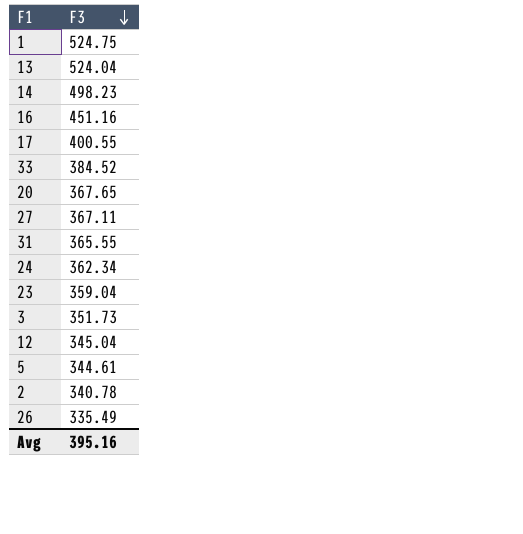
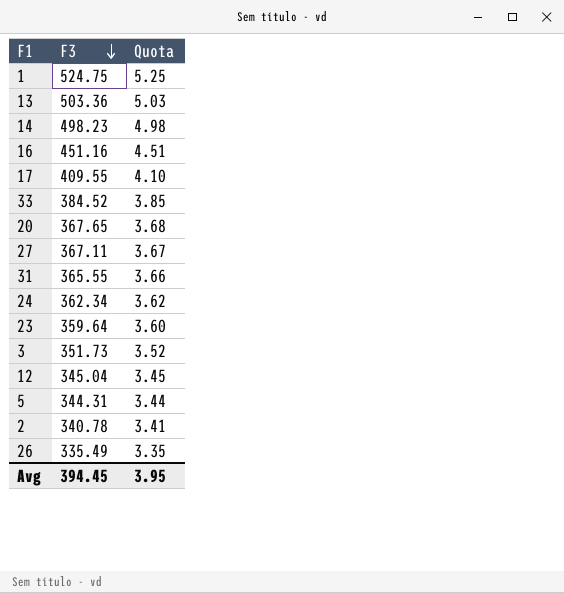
column Quota | formula: none -> [F3] * 0.01
13 | F3: 524.04 -> 503.36
17 | F3: 400.55 -> 409.55
23 | F3: 359.04 -> 359.64
5 | F3: 344.61 -> 344.31
Avg | F3: 395.16 -> 394.45

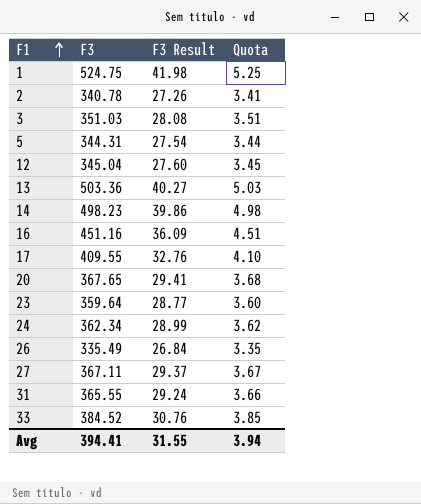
row order: F3 descending -> F1 ascending
column F3 Result | formula: none -> [F3] * 0.08
3 | F3: 351.73 -> 351.03
3 | Quota: 3.52 -> 3.51
Avg | F3: 394.45 -> 394.41
Avg | Quota: 3.95 -> 3.94

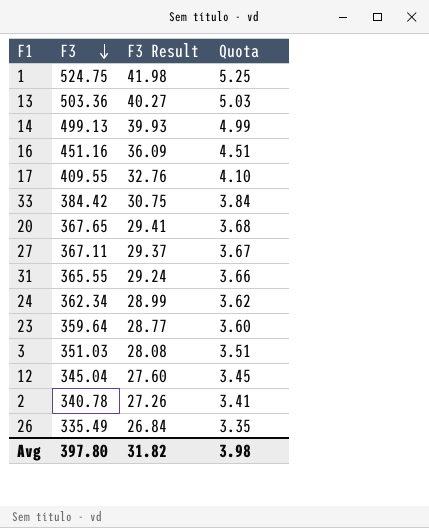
row order: F1 ascending -> F3 descending
row 5: 344.31 | 27.54 | 3.44 -> none
14 | F3: 498.23 -> 499.13
14 | F3 Result: 39.86 -> 39.93
14 | Quota: 4.98 -> 4.99
33 | F3: 384.52 -> 384.42
33 | F3 Result: 30.76 -> 30.75
33 | Quota: 3.85 -> 3.84
Avg | F3: 394.41 -> 397.80
Avg | F3 Result: 31.55 -> 31.82
Avg | Quota: 3.94 -> 3.98

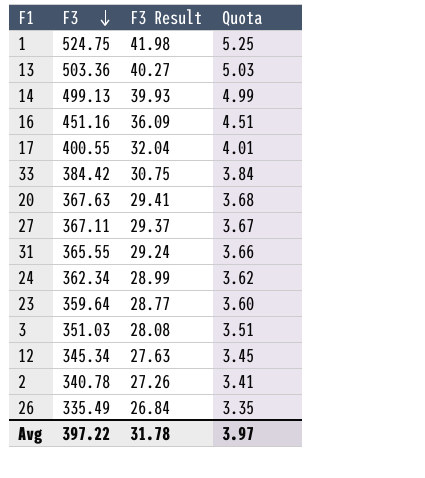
17 | F3: 409.55 -> 400.55
17 | F3 Result: 32.76 -> 32.04
17 | Quota: 4.10 -> 4.01
20 | F3: 367.65 -> 367.63
12 | F3: 345.04 -> 345.34
12 | F3 Result: 27.60 -> 27.63
Avg | F3: 397.80 -> 397.22
Avg | F3 Result: 31.82 -> 31.78
Avg | Quota: 3.98 -> 3.97

